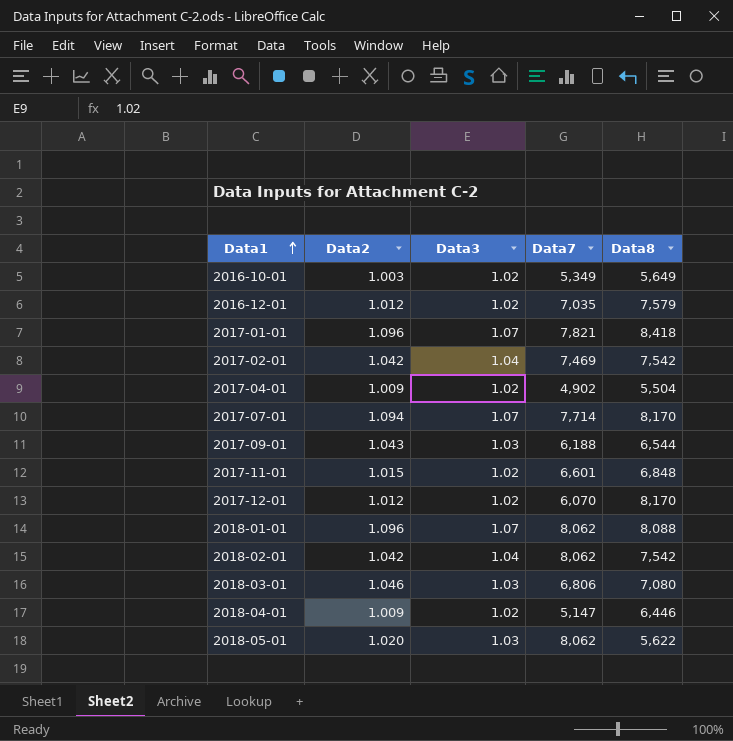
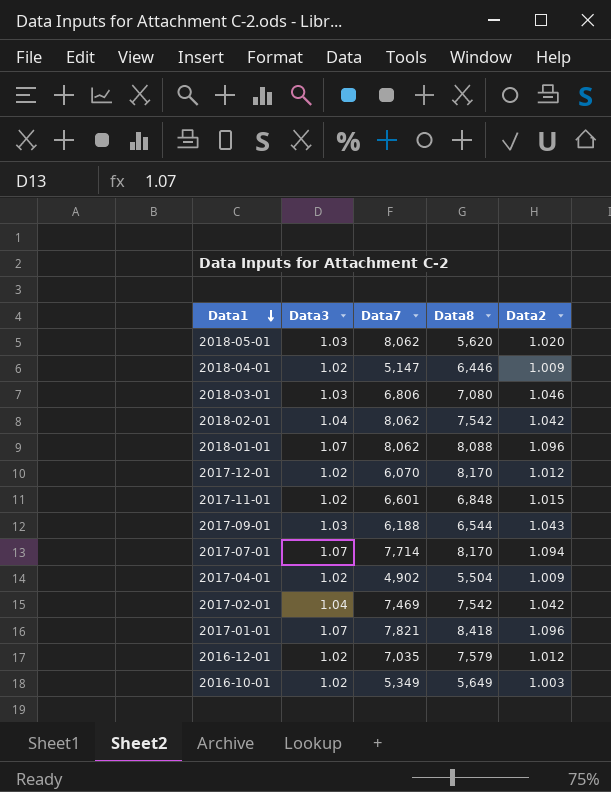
row order: Data1 ascending -> Data1 descending
column Data2 | position: 2 -> 5
2018-05-01 | Data8: 5,622 -> 5,620

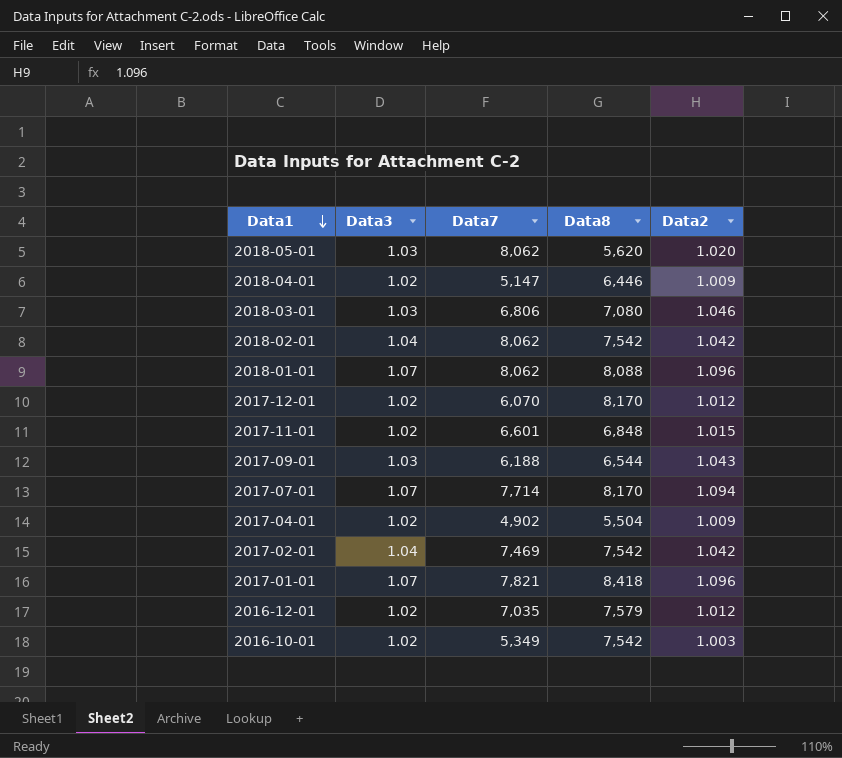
2016-10-01 | Data8: 5,649 -> 7,542

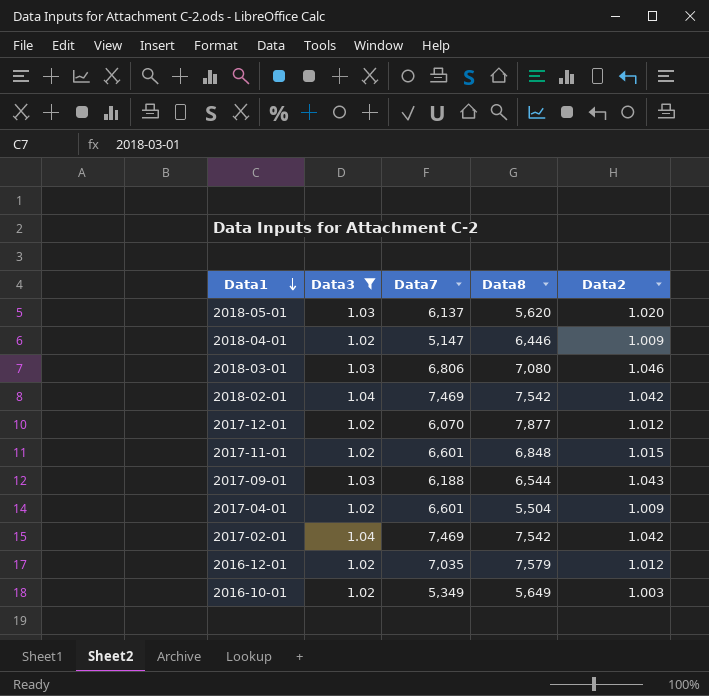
filter: none -> Data3 != 1.07
2018-05-01 | Data7: 8,062 -> 6,137
2018-02-01 | Data7: 8,062 -> 7,469
2017-12-01 | Data8: 8,170 -> 7,877
2017-04-01 | Data7: 4,902 -> 6,601
2016-10-01 | Data8: 7,542 -> 5,649

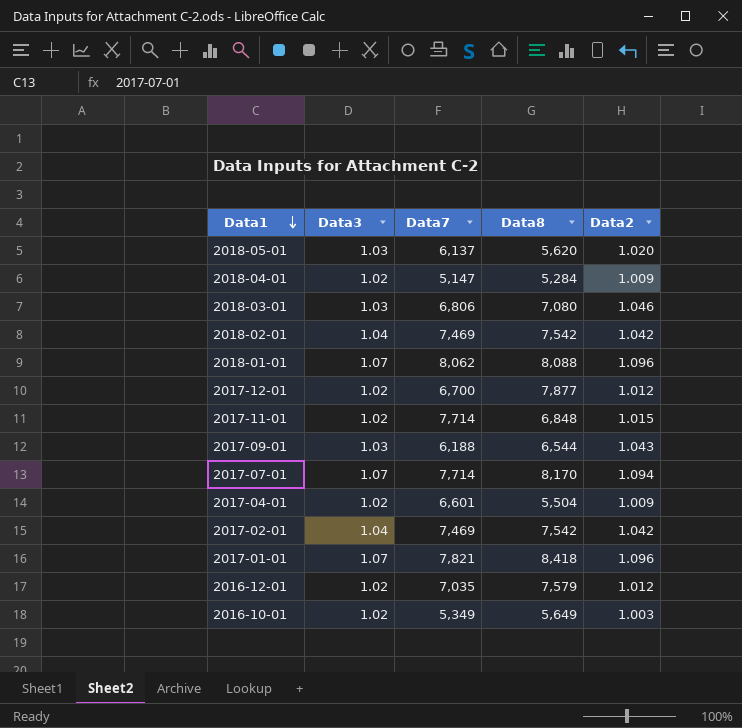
filter: Data3 != 1.07 -> none
2018-04-01 | Data8: 6,446 -> 5,284
2017-12-01 | Data7: 6,070 -> 6,700
2017-11-01 | Data7: 6,601 -> 7,714

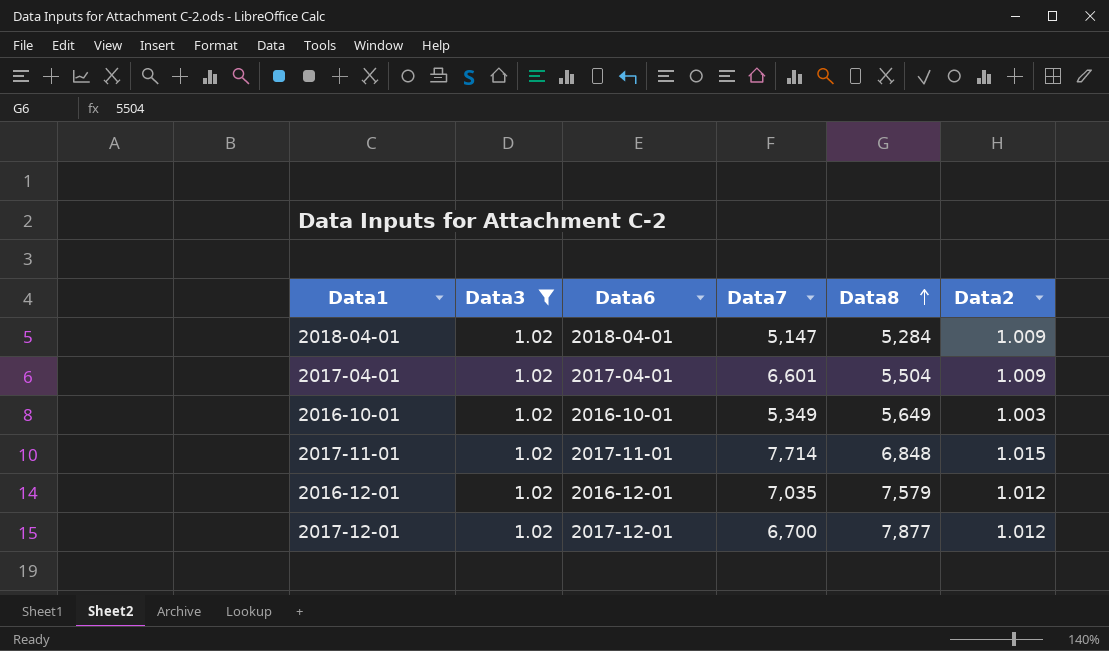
filter: none -> Data3 = 1.02
row order: Data1 descending -> Data8 ascending
column Data6 | position: none -> 3

